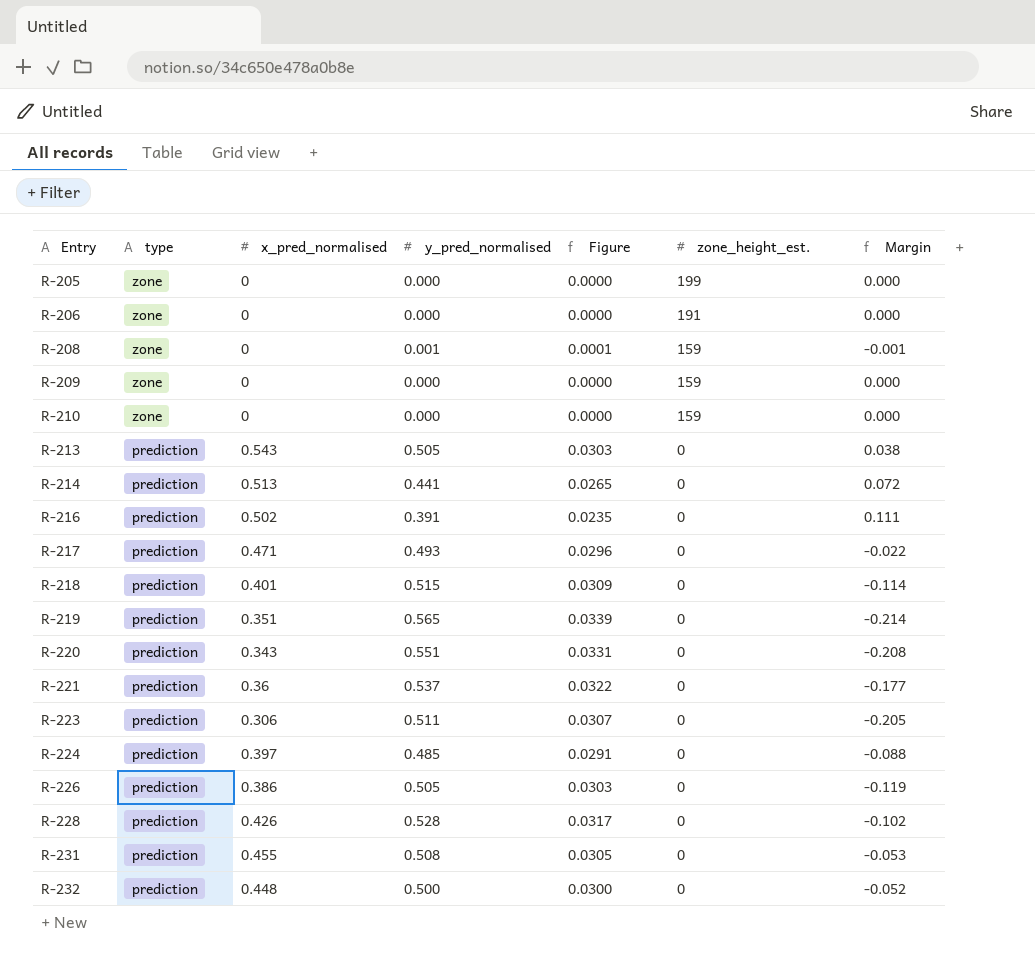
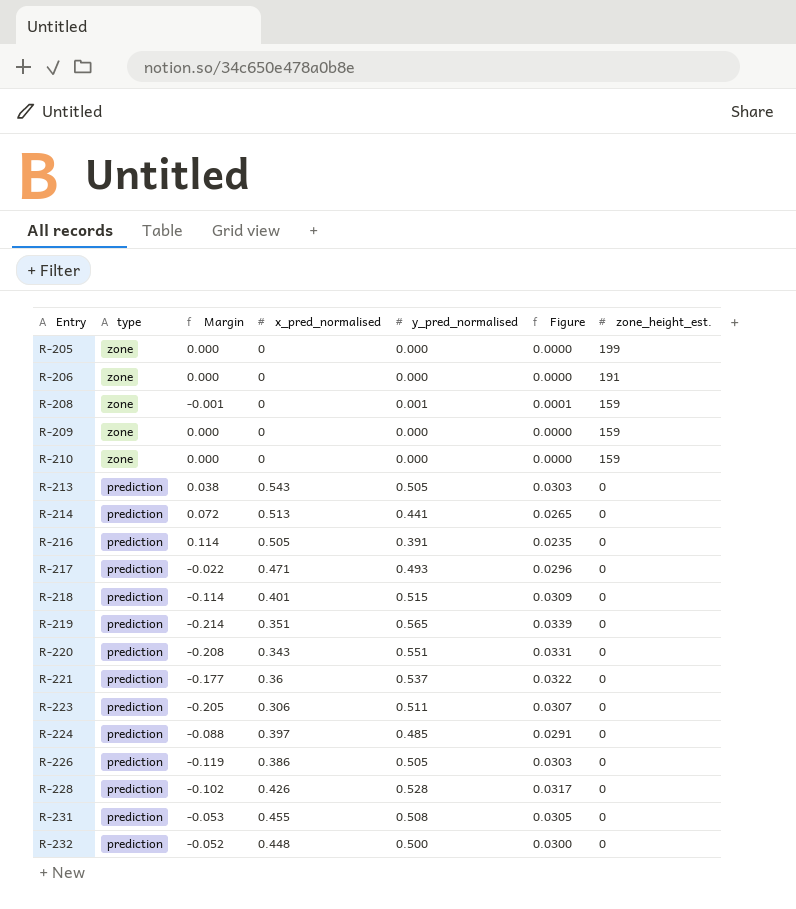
column Margin | position: 7 -> 3
R-216 | Margin: 0.111 -> 0.114
R-216 | x_pred_normalised: 0.502 -> 0.505

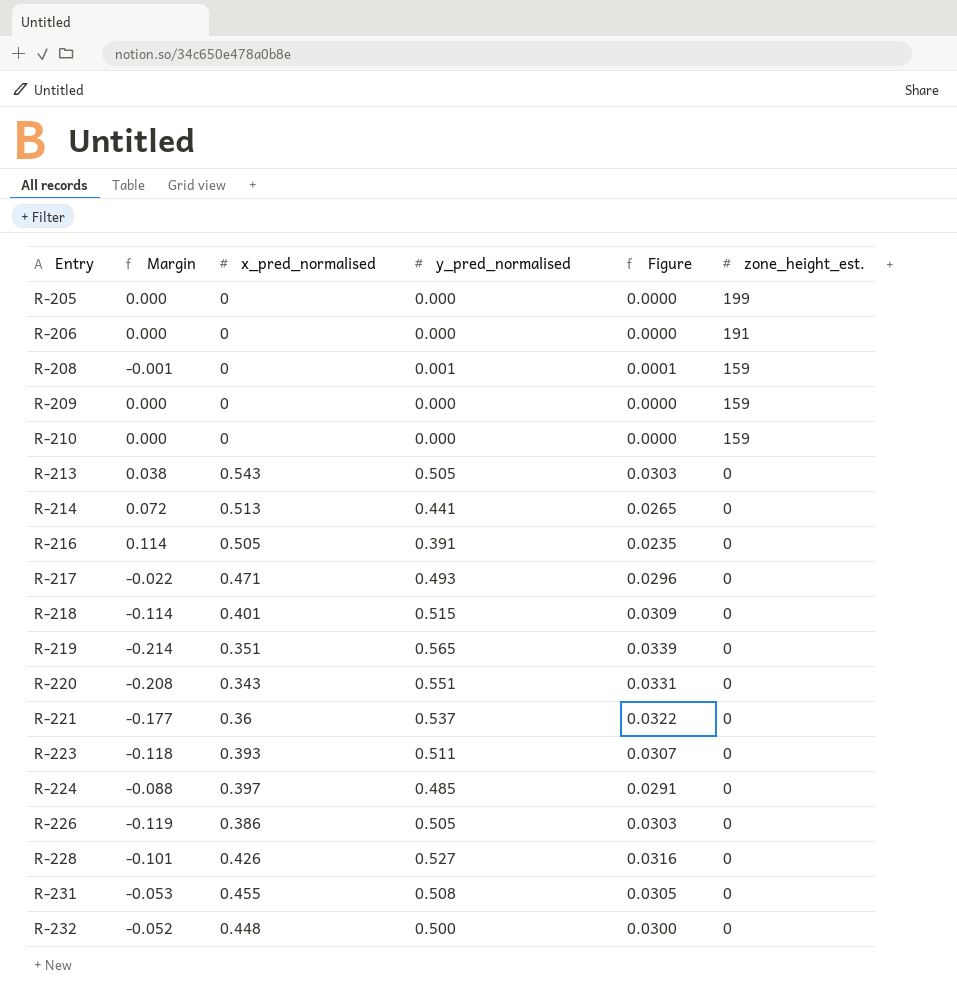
column type | position: 2 -> none
R-223 | Margin: -0.205 -> -0.118
R-223 | x_pred_normalised: 0.306 -> 0.393
R-228 | Margin: -0.102 -> -0.101
R-228 | y_pred_normalised: 0.528 -> 0.527
R-228 | Figure: 0.0317 -> 0.0316

